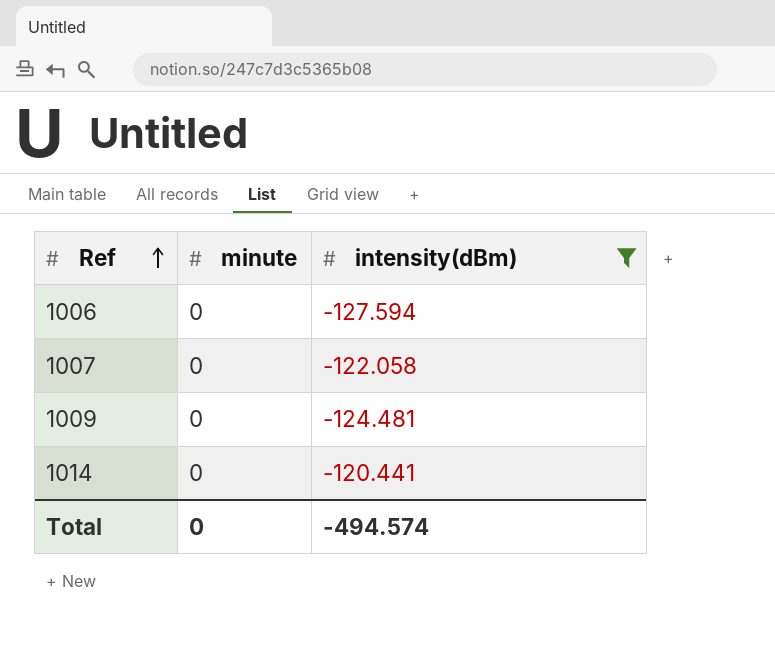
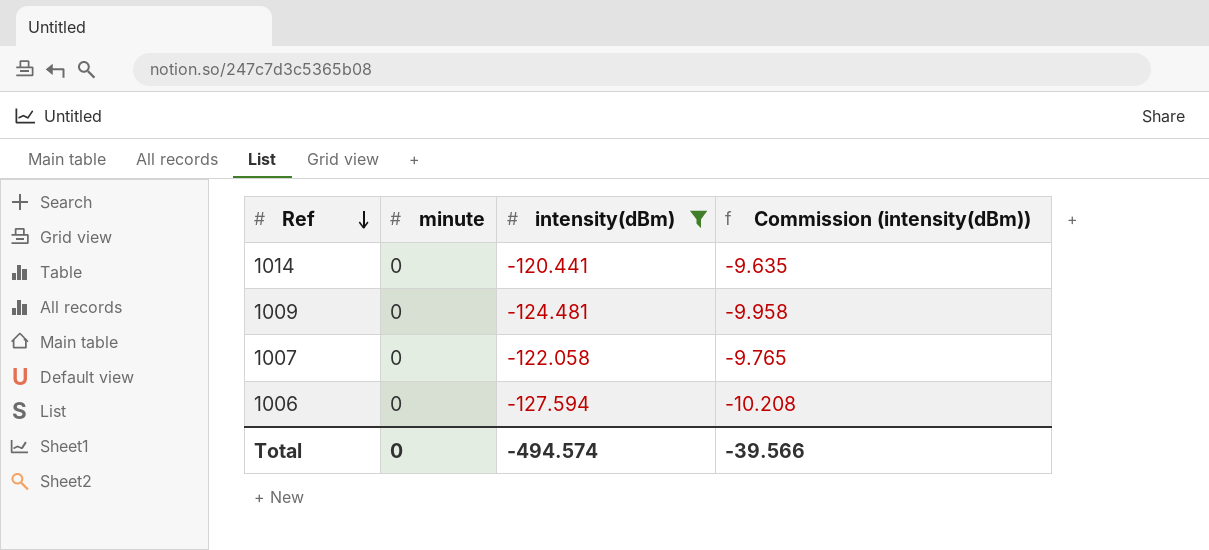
row order: Ref ascending -> Ref descending
column Commission (intensity(dBm)) | formula: none -> [intensity(dBm)] * 0.08

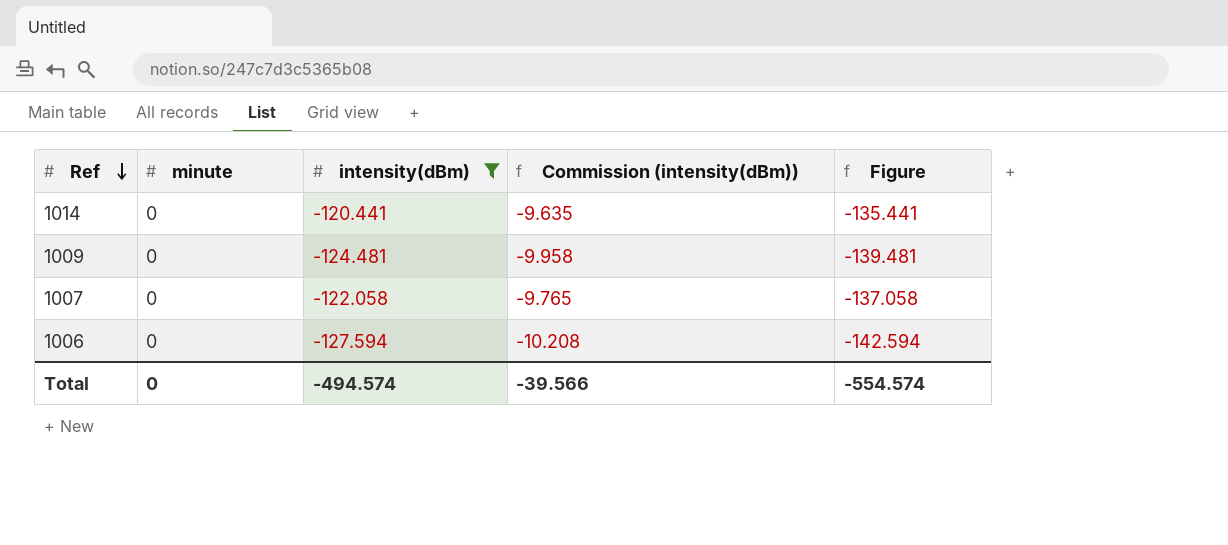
column Figure | formula: none -> [intensity(dBm)] - 15

